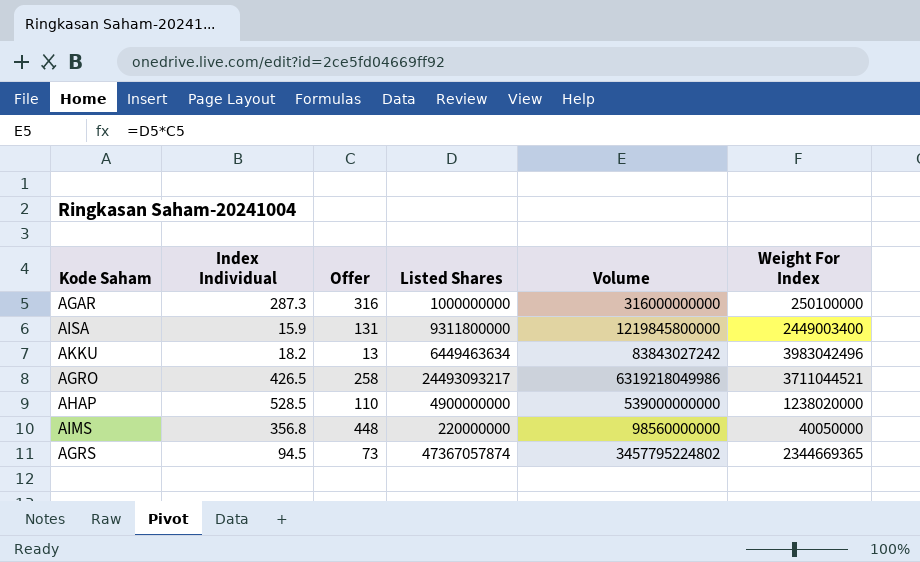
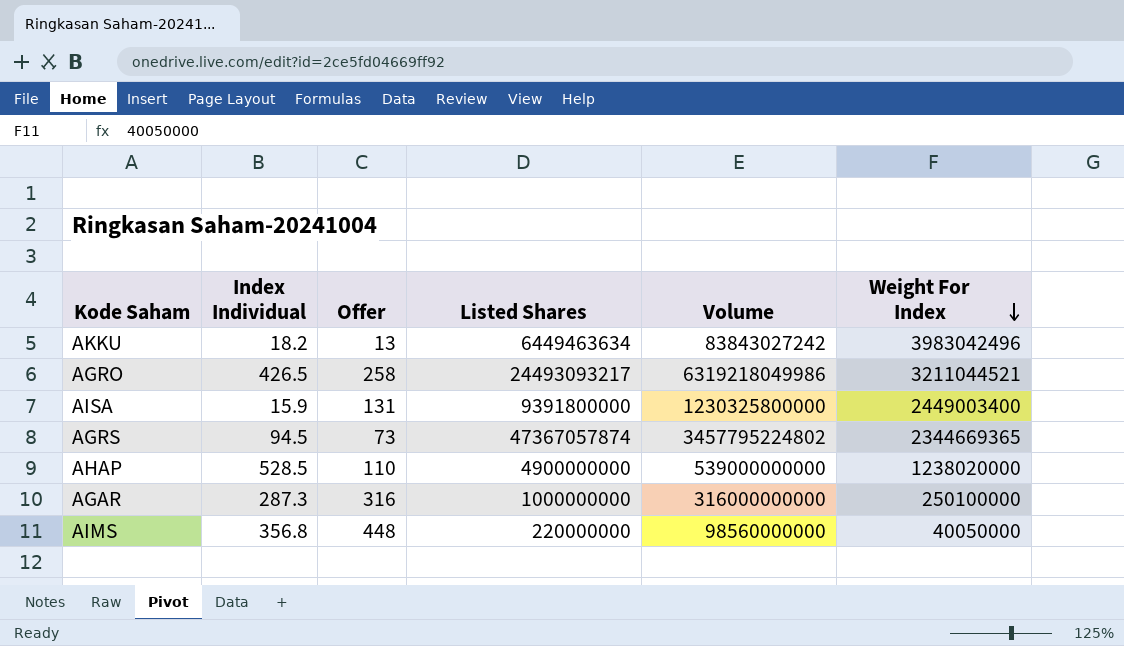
row order: none -> Weight For Index descending
AGRO | Weight For Index: 3711044521 -> 3211044521
AISA | Listed Shares: 9311800000 -> 9391800000
AISA | Volume: 1219845800000 -> 1230325800000

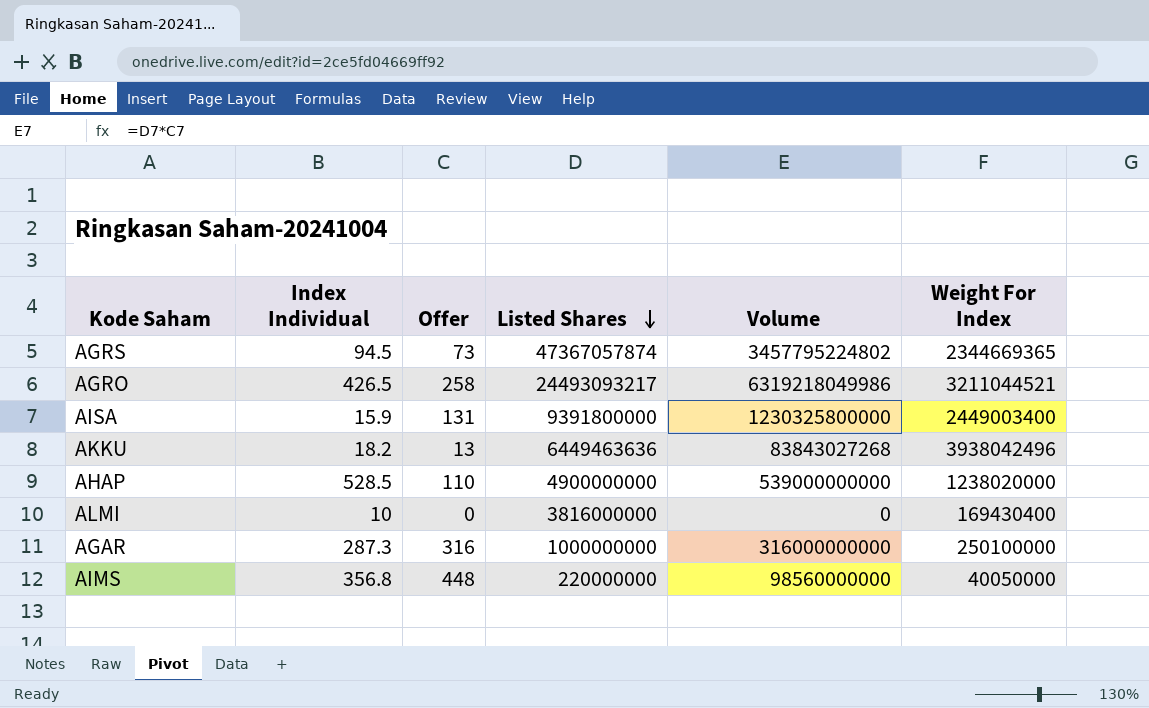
row order: Weight For Index descending -> Listed Shares descending
AKKU | Listed Shares: 6449463634 -> 6449463636
AKKU | Volume: 83843027242 -> 83843027268
AKKU | Weight For Index: 3983042496 -> 3938042496
row ALMI: none -> 10 | 0 | 3816000000 | 0 | 169430400

